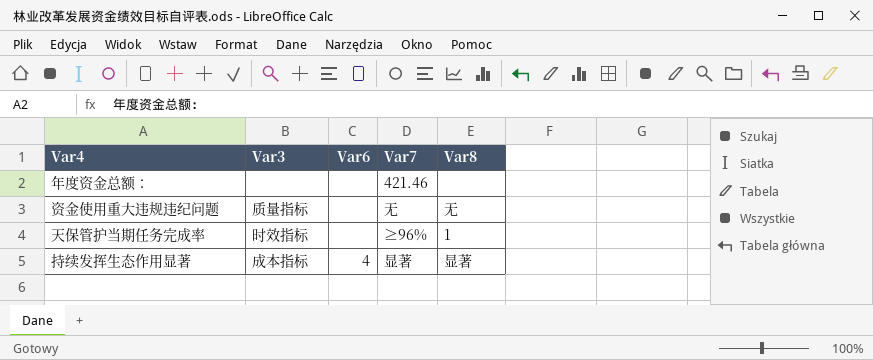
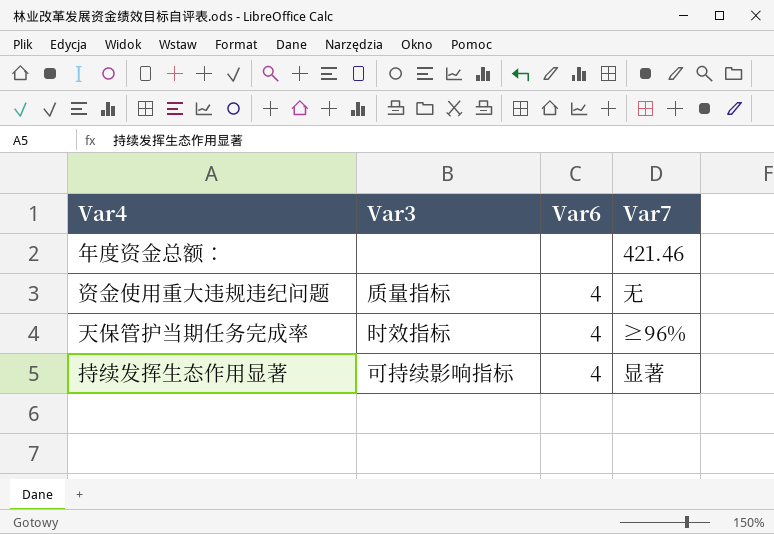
column Var8 | position: 5 -> none
资金使用重大违规违纪问题 | Var6: none -> 4
天保管护当期任务完成率 | Var6: none -> 4
持续发挥生态作用显著 | Var3: 成本指标 -> 可持续影响指标

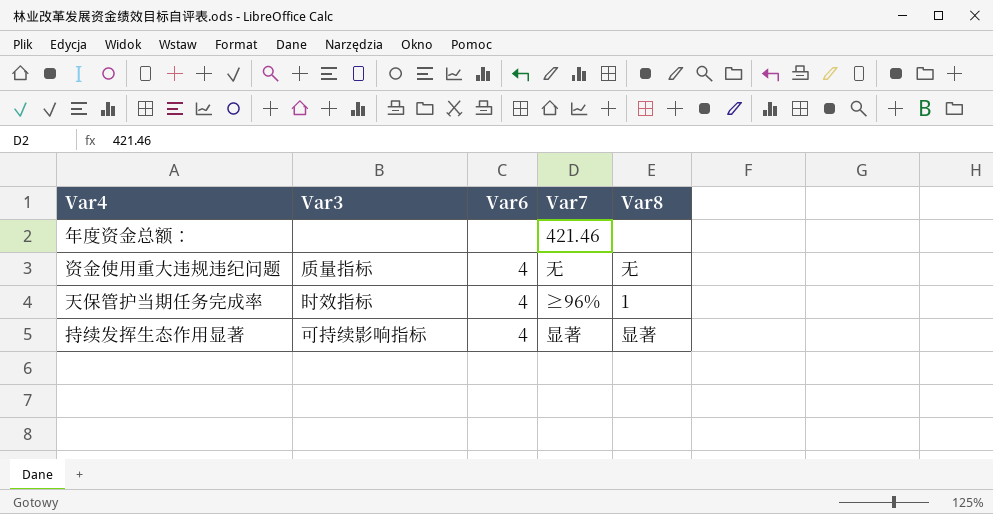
column Var8 | position: none -> 5

